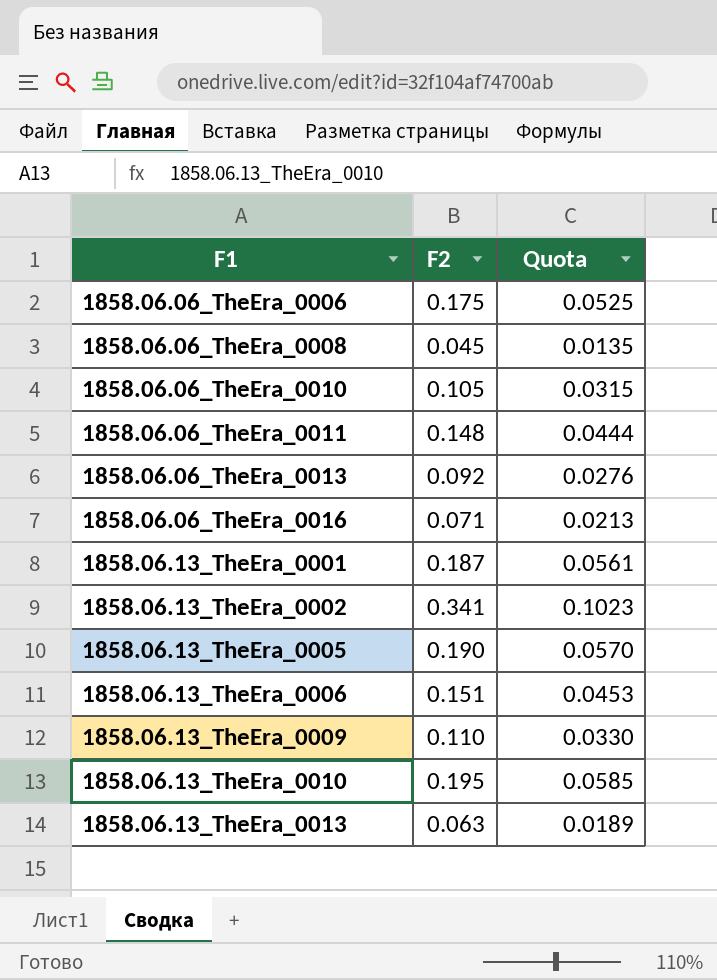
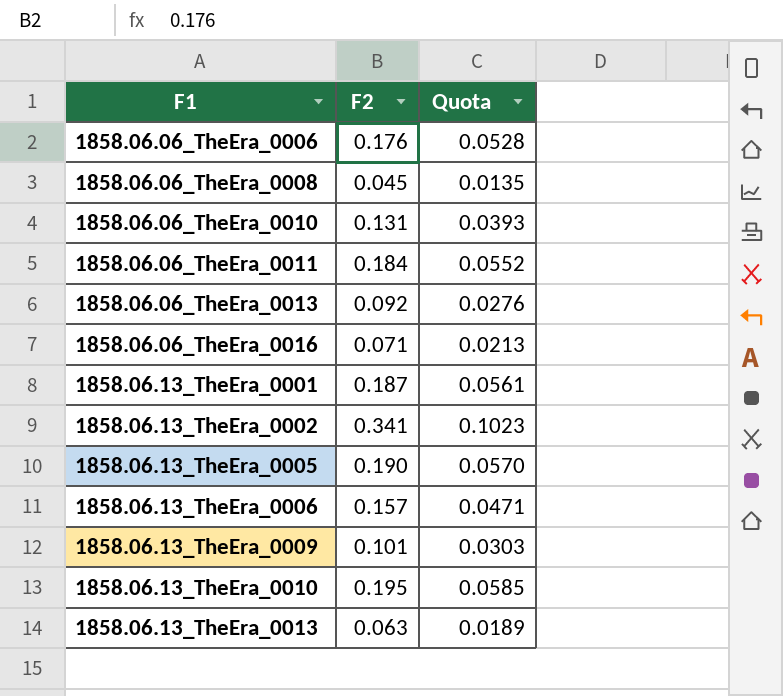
1858.06.06_TheEra_0006 | F2: 0.175 -> 0.176
1858.06.06_TheEra_0006 | Quota: 0.0525 -> 0.0528
1858.06.06_TheEra_0010 | F2: 0.105 -> 0.131
1858.06.06_TheEra_0010 | Quota: 0.0315 -> 0.0393
1858.06.06_TheEra_0011 | F2: 0.148 -> 0.184
1858.06.06_TheEra_0011 | Quota: 0.0444 -> 0.0552
1858.06.13_TheEra_0006 | F2: 0.151 -> 0.157
1858.06.13_TheEra_0006 | Quota: 0.0453 -> 0.0471
1858.06.13_TheEra_0009 | F2: 0.110 -> 0.101
1858.06.13_TheEra_0009 | Quota: 0.0330 -> 0.0303

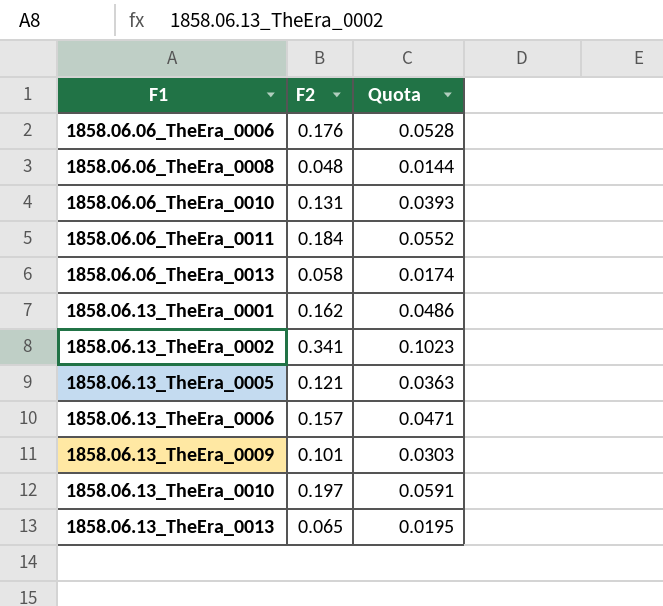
row 1858.06.06_TheEra_0016: 0.071 | 0.0213 -> none
1858.06.06_TheEra_0008 | F2: 0.045 -> 0.048
1858.06.06_TheEra_0008 | Quota: 0.0135 -> 0.0144
1858.06.06_TheEra_0013 | F2: 0.092 -> 0.058
1858.06.06_TheEra_0013 | Quota: 0.0276 -> 0.0174
1858.06.13_TheEra_0001 | F2: 0.187 -> 0.162
1858.06.13_TheEra_0001 | Quota: 0.0561 -> 0.0486
1858.06.13_TheEra_0005 | F2: 0.190 -> 0.121
1858.06.13_TheEra_0005 | Quota: 0.0570 -> 0.0363
1858.06.13_TheEra_0010 | F2: 0.195 -> 0.197
1858.06.13_TheEra_0010 | Quota: 0.0585 -> 0.0591
1858.06.13_TheEra_0013 | F2: 0.063 -> 0.065
1858.06.13_TheEra_0013 | Quota: 0.0189 -> 0.0195

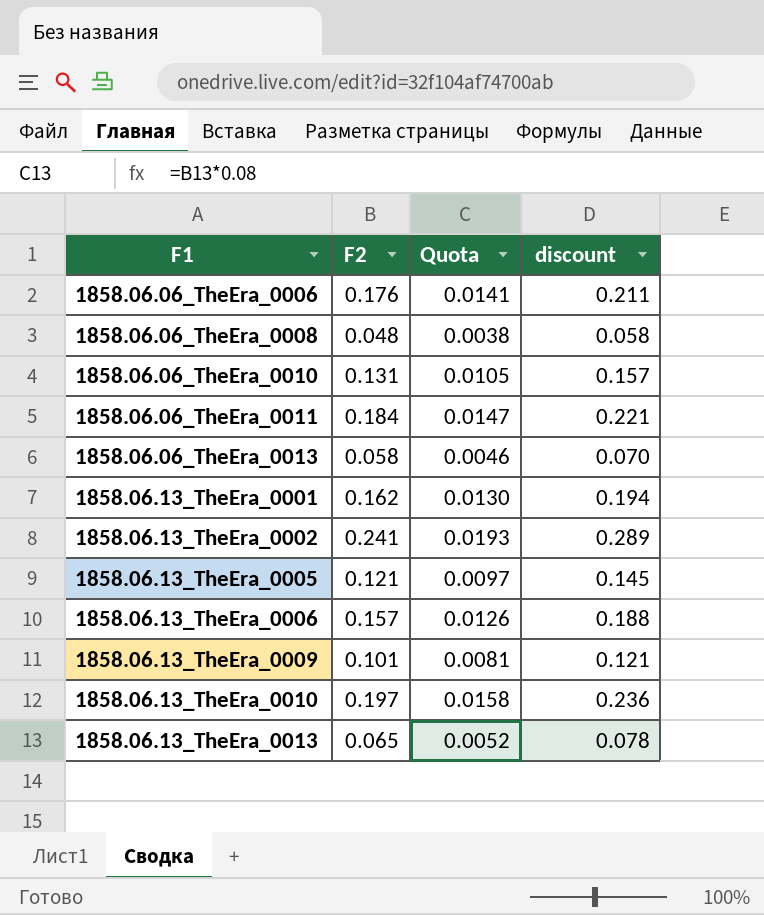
column Quota | formula: [F2] * 0.3 -> [F2] * 0.08
column discount | formula: none -> [F2] * 1.2
1858.06.13_TheEra_0002 | F2: 0.341 -> 0.241

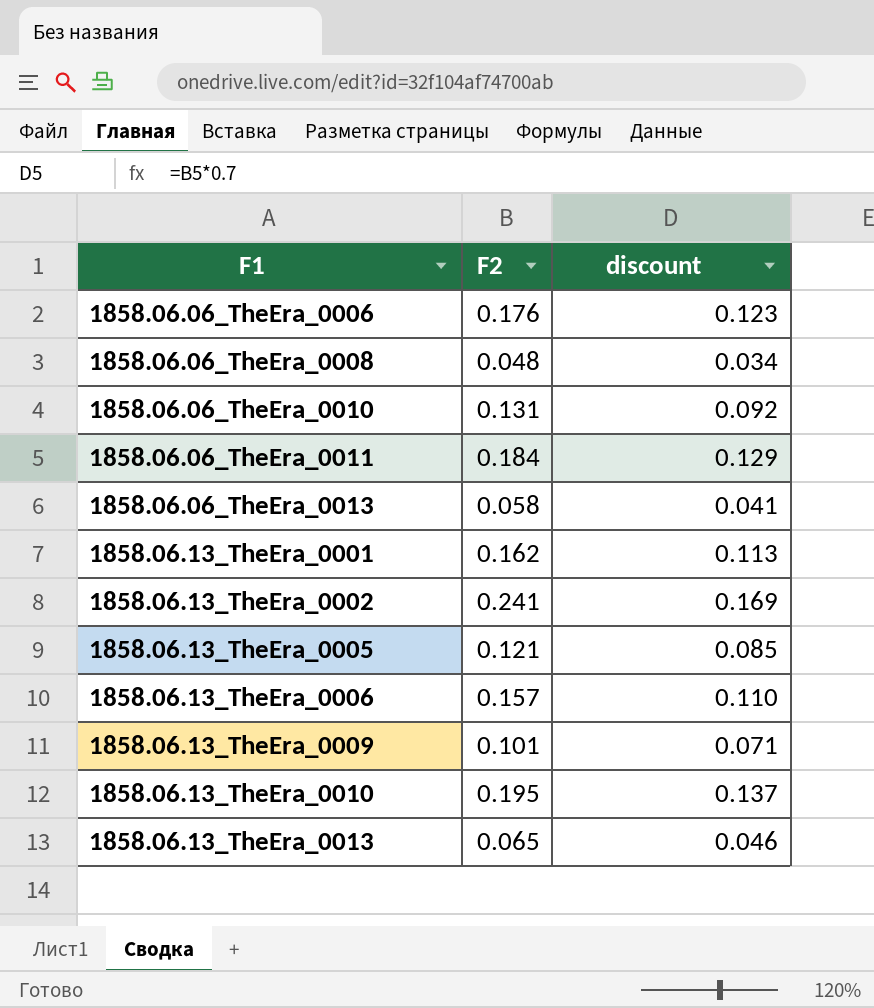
column Quota | formula: [F2] * 0.08 -> none
column discount | formula: [F2] * 1.2 -> [F2] * 0.7
1858.06.13_TheEra_0010 | F2: 0.197 -> 0.195

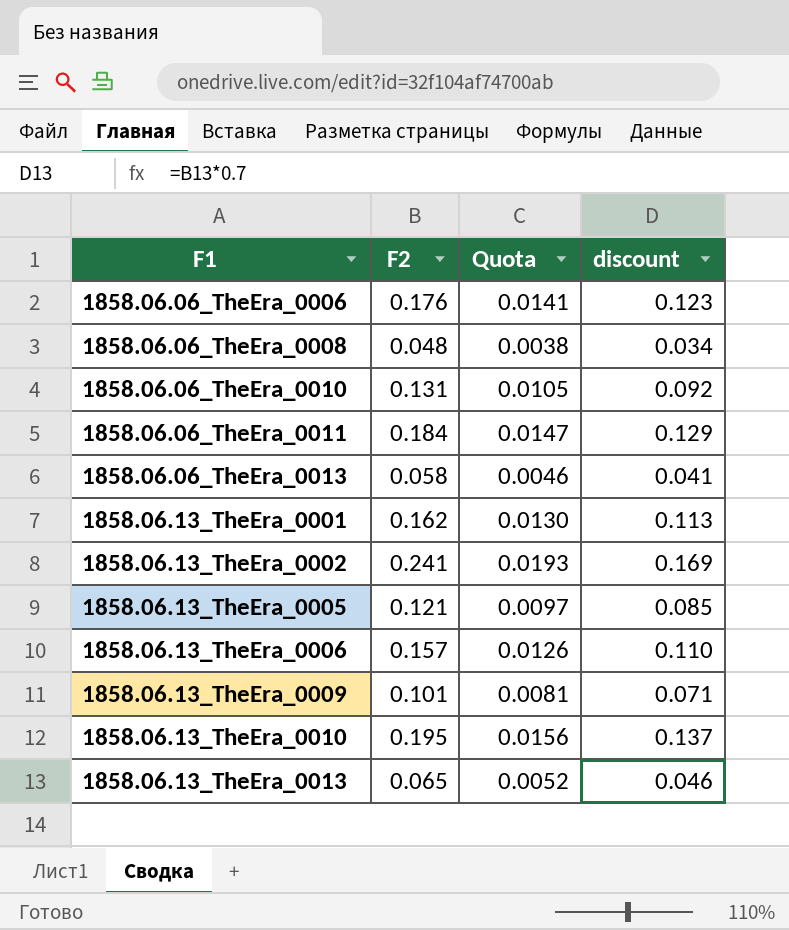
column Quota | formula: none -> [F2] * 0.08

